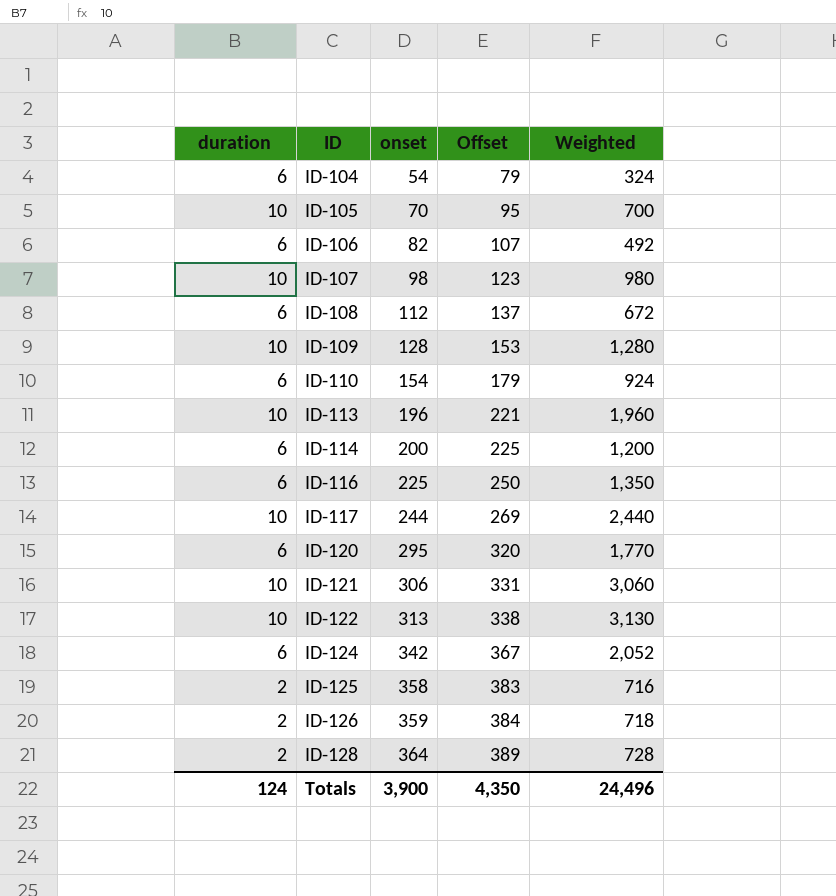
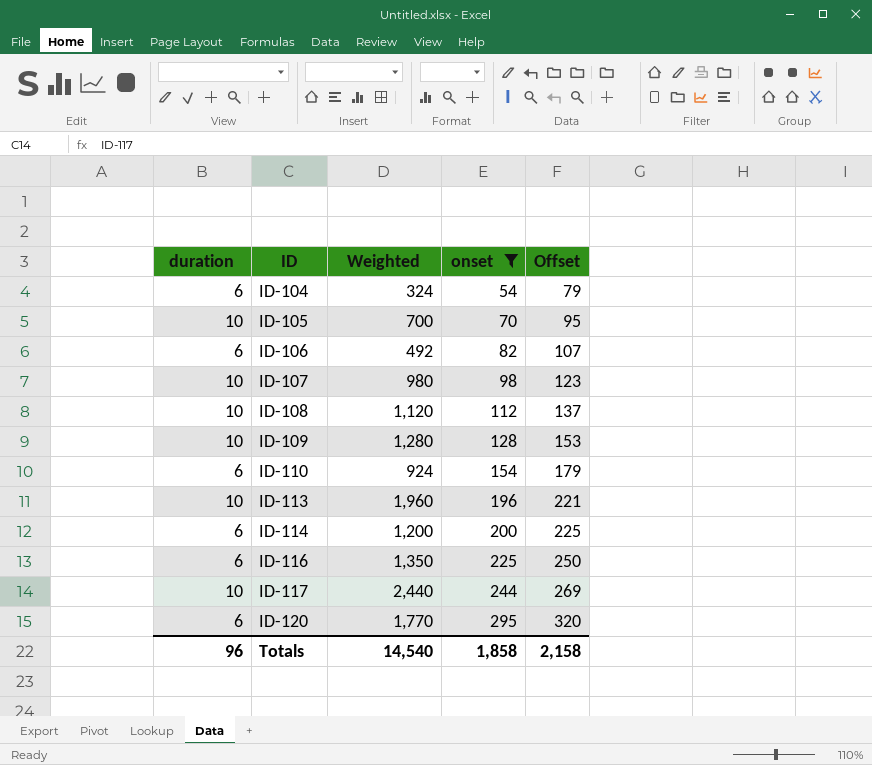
filter: none -> onset <= 295
column Weighted | position: 5 -> 3
ID-108 | duration: 6 -> 10
ID-108 | Weighted: 672 -> 1,120
Totals | duration: 124 -> 96
Totals | Weighted: 24,496 -> 14,540
Totals | onset: 3,900 -> 1,858
Totals | Offset: 4,350 -> 2,158

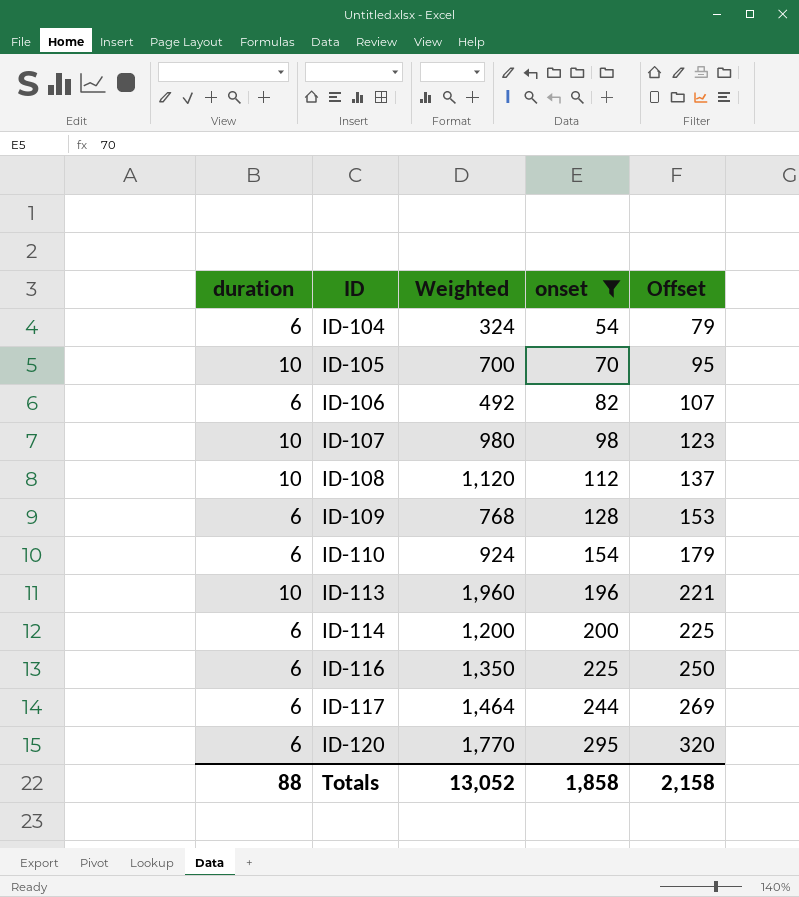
ID-109 | duration: 10 -> 6
ID-109 | Weighted: 1,280 -> 768
ID-117 | duration: 10 -> 6
ID-117 | Weighted: 2,440 -> 1,464
Totals | duration: 96 -> 88
Totals | Weighted: 14,540 -> 13,052

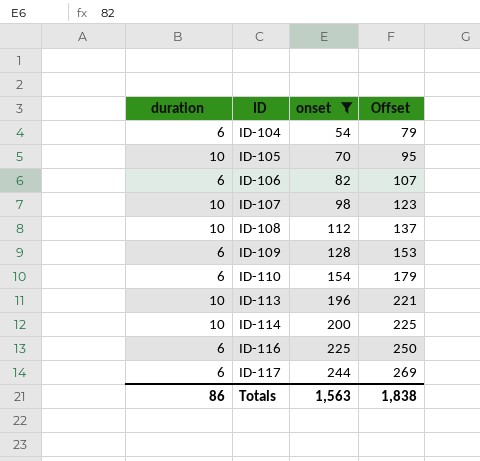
column Weighted | formula: [duration] * [onset] -> none
row ID-120: 6 | 1,770 | 295 | 320 -> none
ID-114 | duration: 6 -> 10
Totals | duration: 88 -> 86
Totals | onset: 1,858 -> 1,563
Totals | Offset: 2,158 -> 1,838

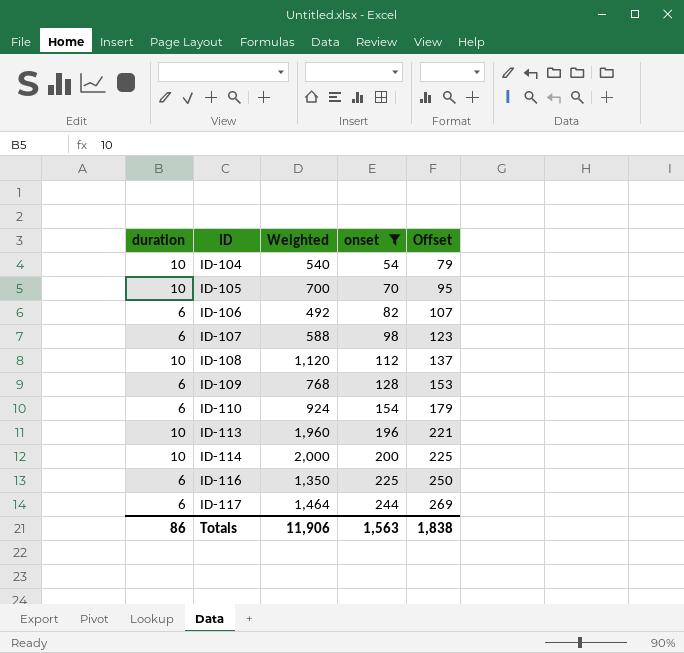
column Weighted | formula: none -> [duration] * [onset]
ID-104 | duration: 6 -> 10
ID-107 | duration: 10 -> 6

